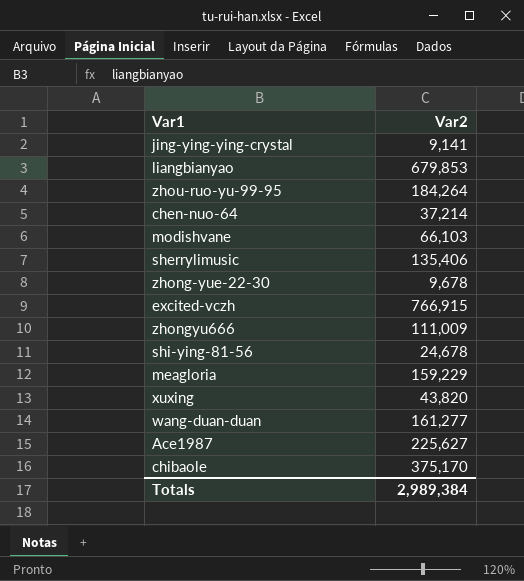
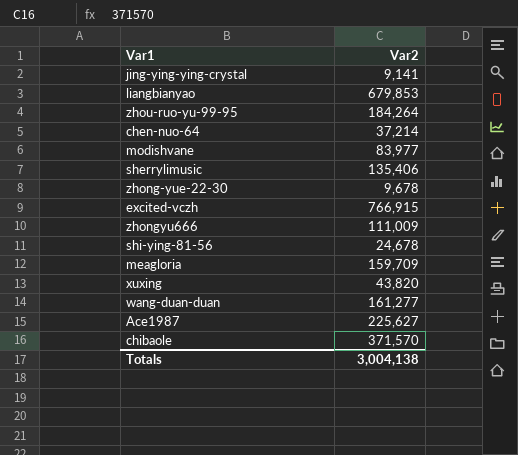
modishvane | Var2: 66,103 -> 83,977
meagloria | Var2: 159,229 -> 159,709
chibaole | Var2: 375,170 -> 371,570
Totals | Var2: 2,989,384 -> 3,004,138

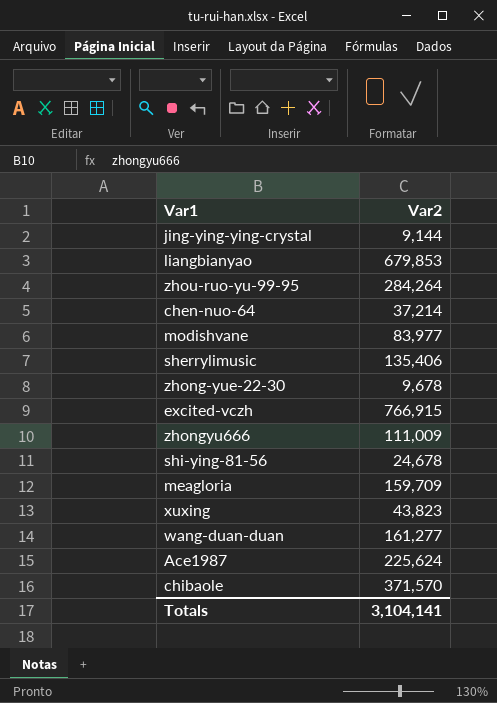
jing-ying-ying-crystal | Var2: 9,141 -> 9,144
zhou-ruo-yu-99-95 | Var2: 184,264 -> 284,264
xuxing | Var2: 43,820 -> 43,823
Ace1987 | Var2: 225,627 -> 225,624
Totals | Var2: 3,004,138 -> 3,104,141

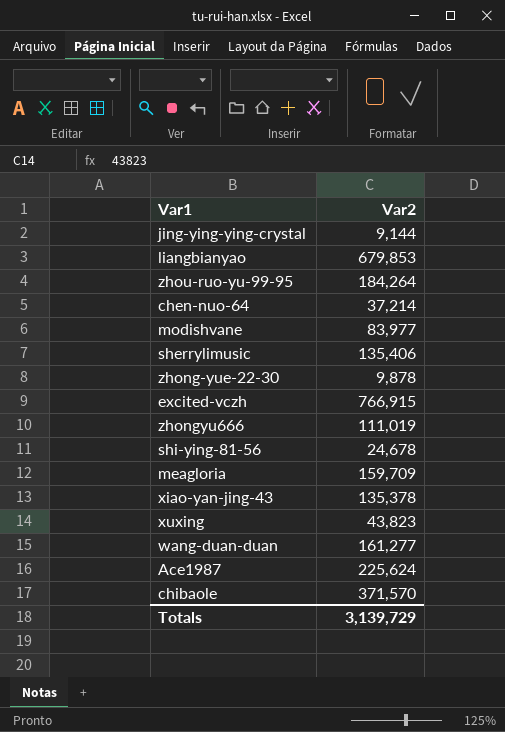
zhou-ruo-yu-99-95 | Var2: 284,264 -> 184,264
zhong-yue-22-30 | Var2: 9,678 -> 9,878
zhongyu666 | Var2: 111,009 -> 111,019
row xiao-yan-jing-43: none -> 135,378
Totals | Var2: 3,104,141 -> 3,139,729

